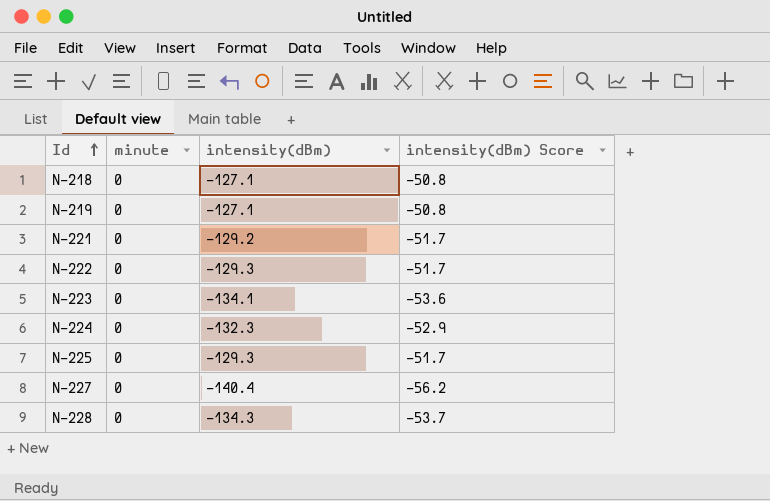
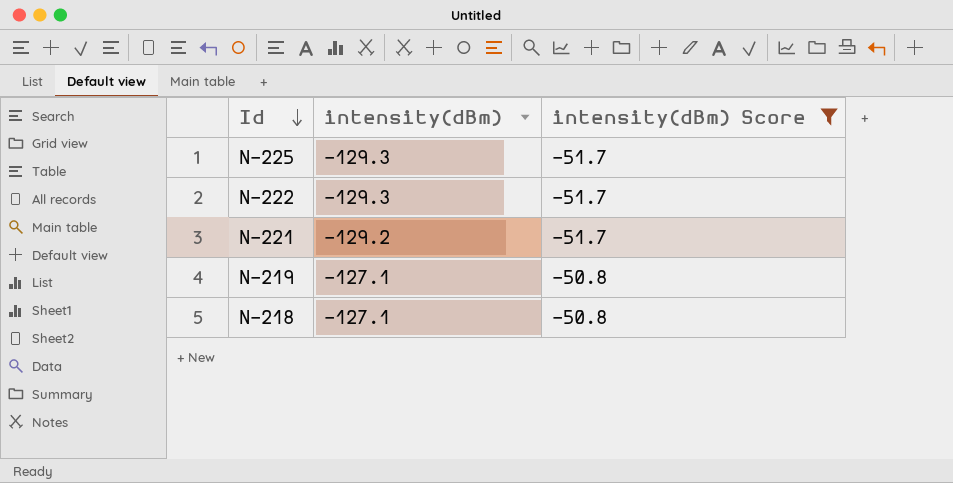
filter: none -> intensity(dBm) Score >= -51.7
row order: Id ascending -> Id descending
column minute | position: 2 -> none

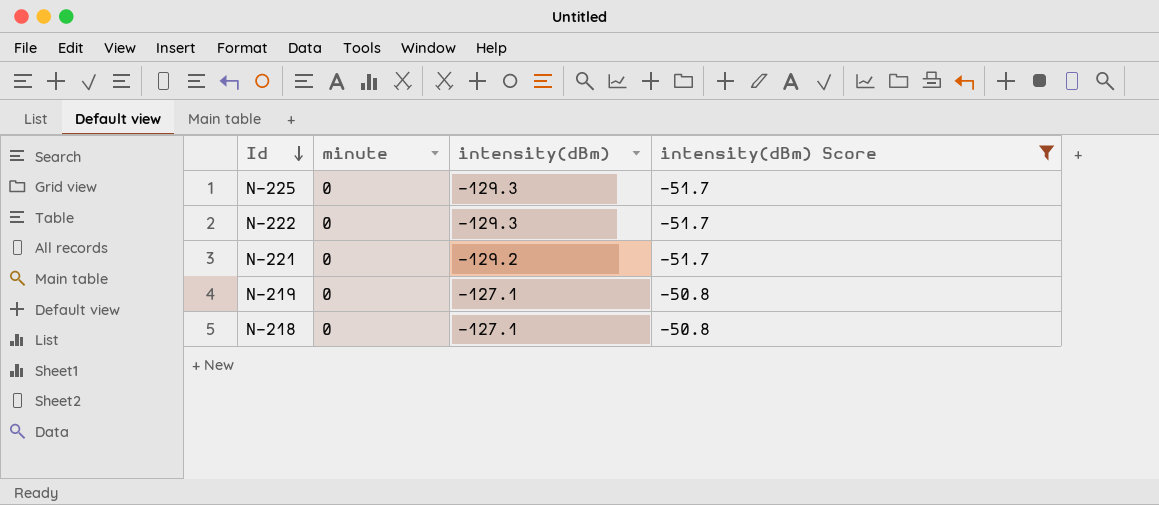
column minute | position: none -> 2

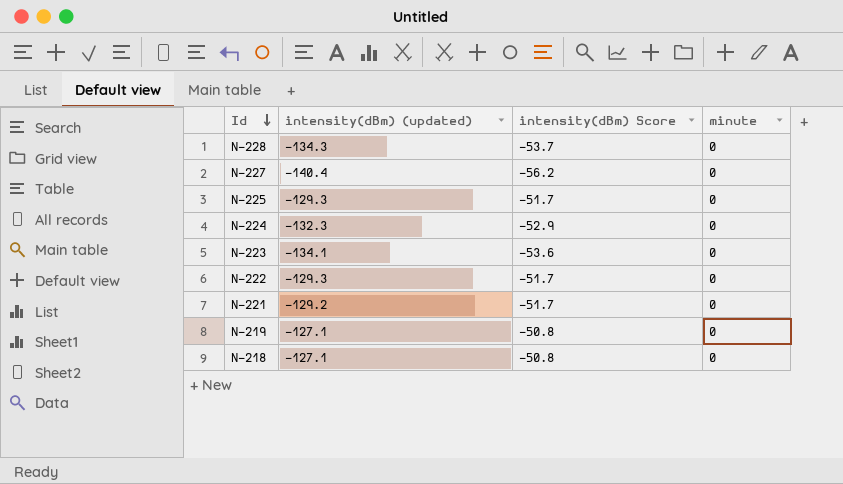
filter: intensity(dBm) Score >= -51.7 -> none
column name: intensity(dBm) -> intensity(dBm) (updated)
column minute | position: 2 -> 4

